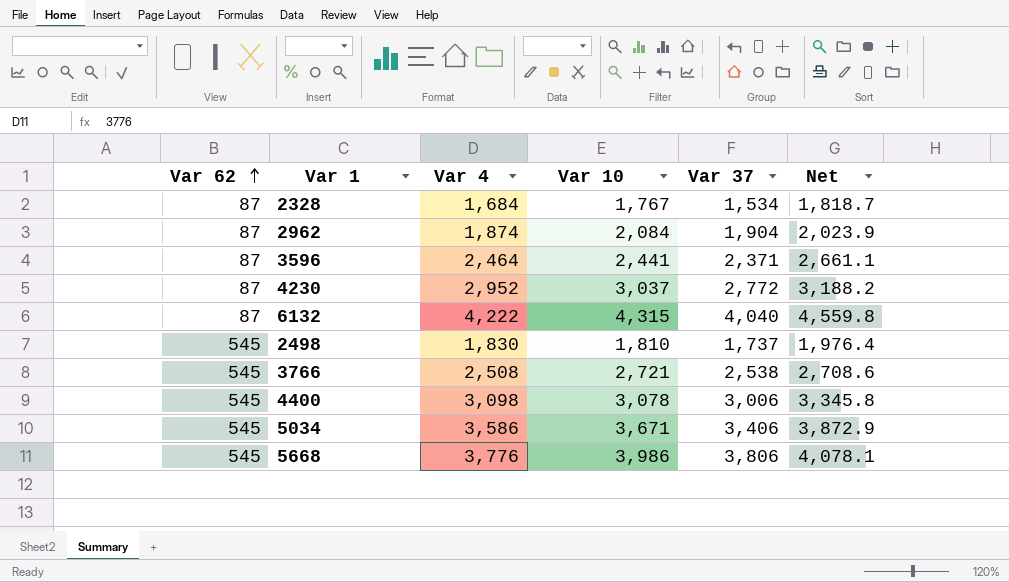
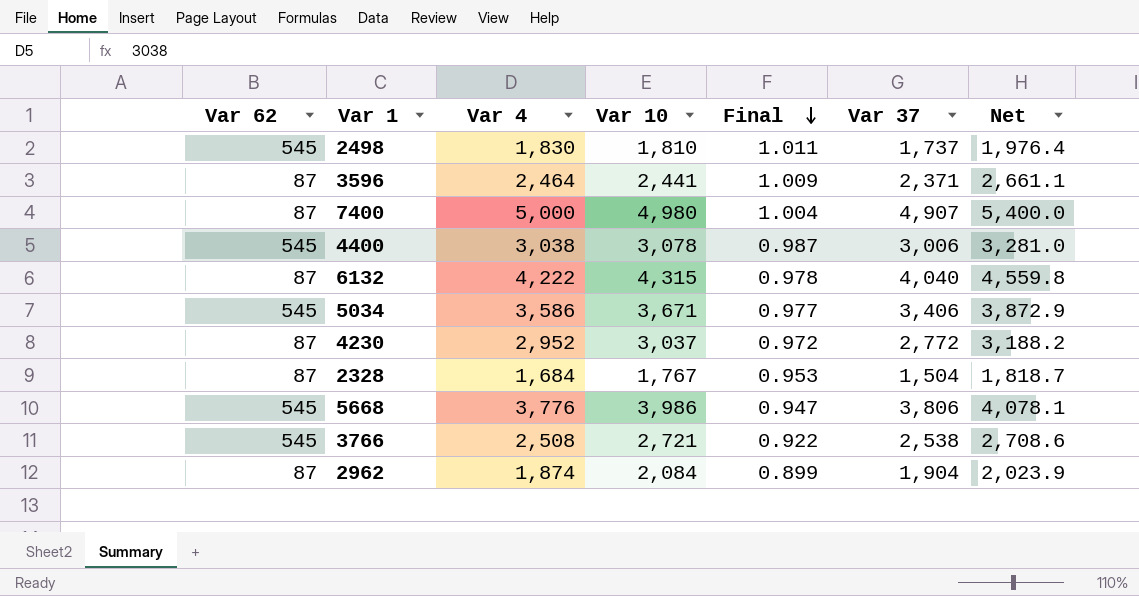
row order: Var 62 ascending -> Final descending
column Final | formula: none -> [Var 4] / [Var 10]
row 7400: none -> 87 | 5,000 | 4,980 | 1.004 | 4,907 | 5,400.0
4400 | Var 4: 3,098 -> 3,038
4400 | Net: 3,345.8 -> 3,281.0
2328 | Var 37: 1,534 -> 1,504

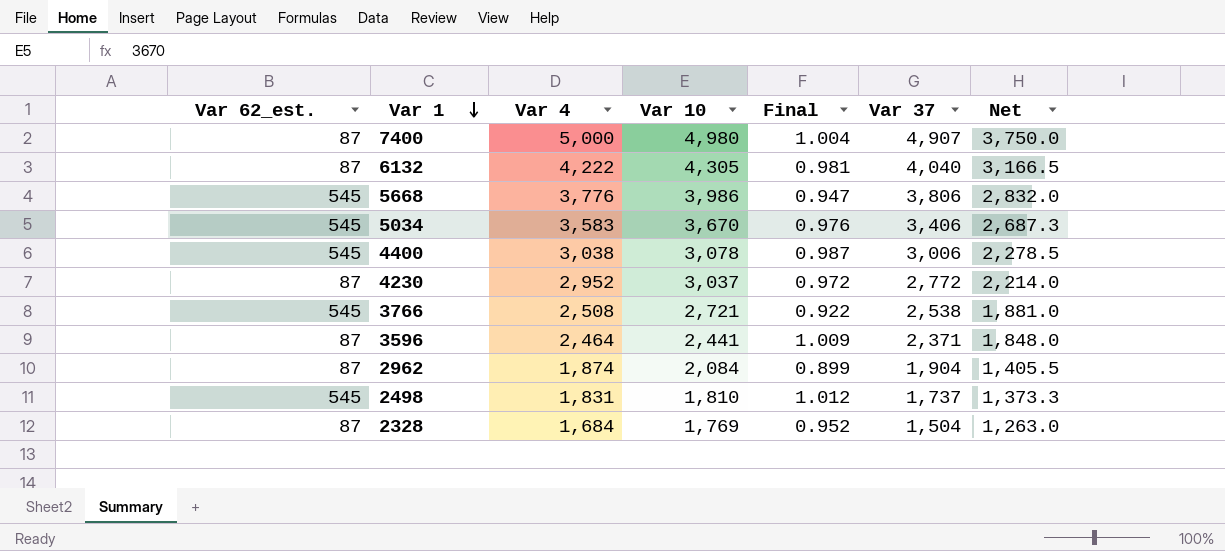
row order: Final descending -> Var 1 descending
column name: Var 62 -> Var 62_est.
column Net | formula: [Var 4] * 1.08 -> [Var 4] * 0.75
6132 | Var 10: 4,315 -> 4,305
6132 | Final: 0.978 -> 0.981
5034 | Var 4: 3,586 -> 3,583
5034 | Var 10: 3,671 -> 3,670
5034 | Final: 0.977 -> 0.976
2498 | Var 4: 1,830 -> 1,831
2498 | Final: 1.011 -> 1.012
2328 | Var 10: 1,767 -> 1,769
2328 | Final: 0.953 -> 0.952

